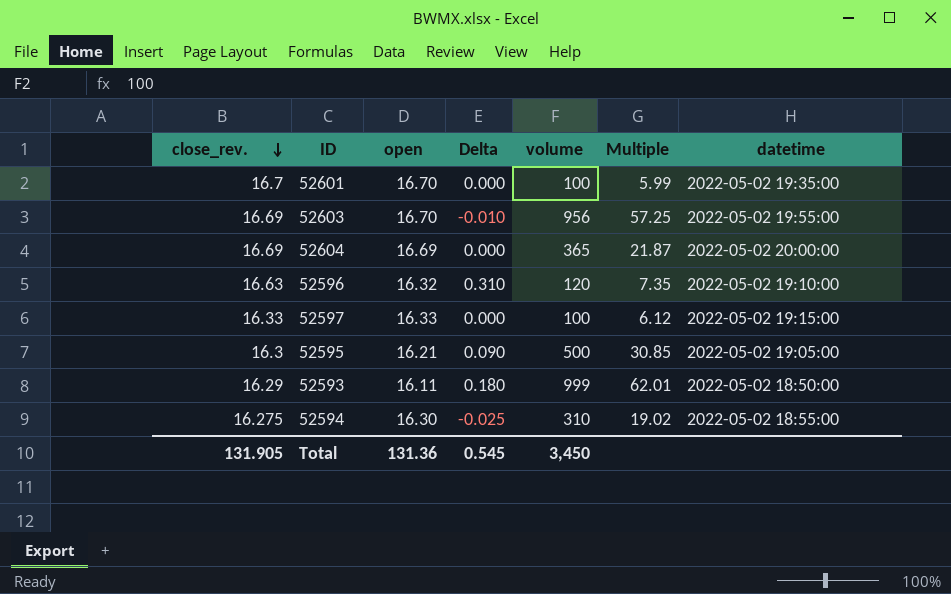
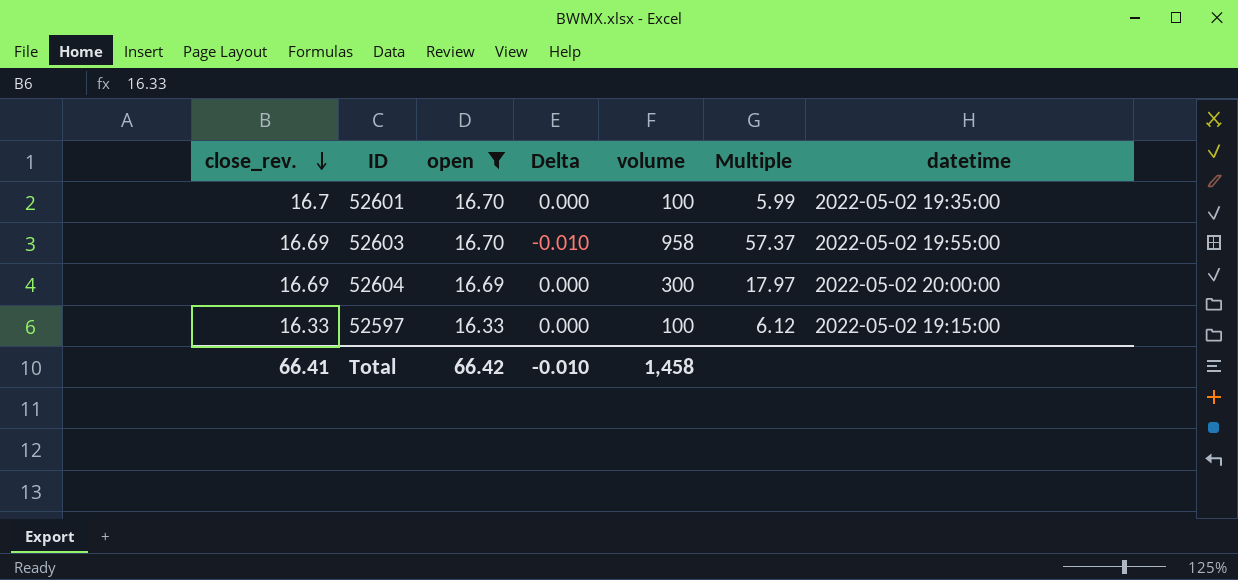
filter: none -> open >= 16.33
52603 | volume: 956 -> 958
52603 | Multiple: 57.25 -> 57.37
52604 | volume: 365 -> 300
52604 | Multiple: 21.87 -> 17.97
Total | close_rev.: 131.905 -> 66.41
Total | open: 131.36 -> 66.42
Total | Delta: 0.545 -> -0.010
Total | volume: 3,450 -> 1,458

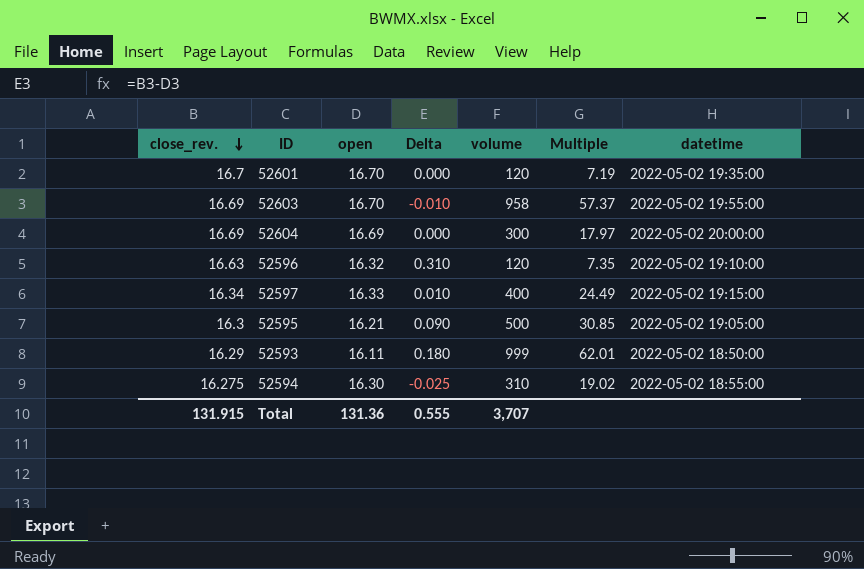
filter: open >= 16.33 -> none
52601 | volume: 100 -> 120
52601 | Multiple: 5.99 -> 7.19
52597 | close_rev.: 16.33 -> 16.34
52597 | Delta: 0.000 -> 0.010
52597 | volume: 100 -> 400
52597 | Multiple: 6.12 -> 24.49
Total | close_rev.: 66.41 -> 131.915
Total | open: 66.42 -> 131.36
Total | Delta: -0.010 -> 0.555
Total | volume: 1,458 -> 3,707

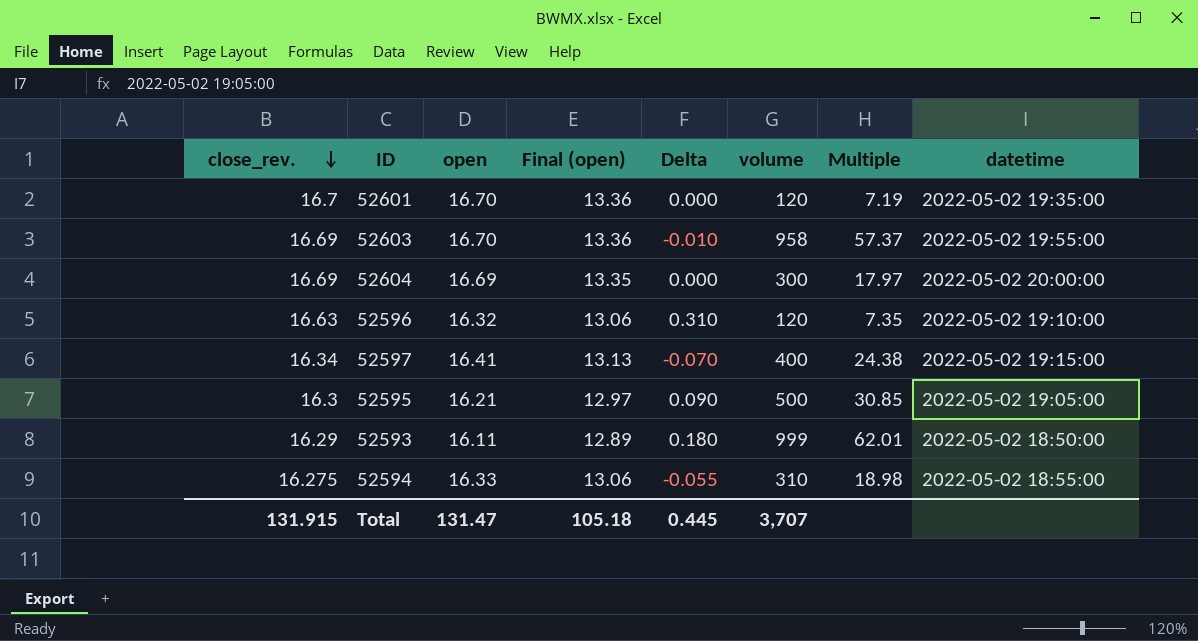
column Final (open) | formula: none -> [open] * 0.8
52597 | open: 16.33 -> 16.41
52597 | Delta: 0.010 -> -0.070
52597 | Multiple: 24.49 -> 24.38
52594 | open: 16.30 -> 16.33
52594 | Delta: -0.025 -> -0.055
52594 | Multiple: 19.02 -> 18.98
Total | open: 131.36 -> 131.47
Total | Delta: 0.555 -> 0.445

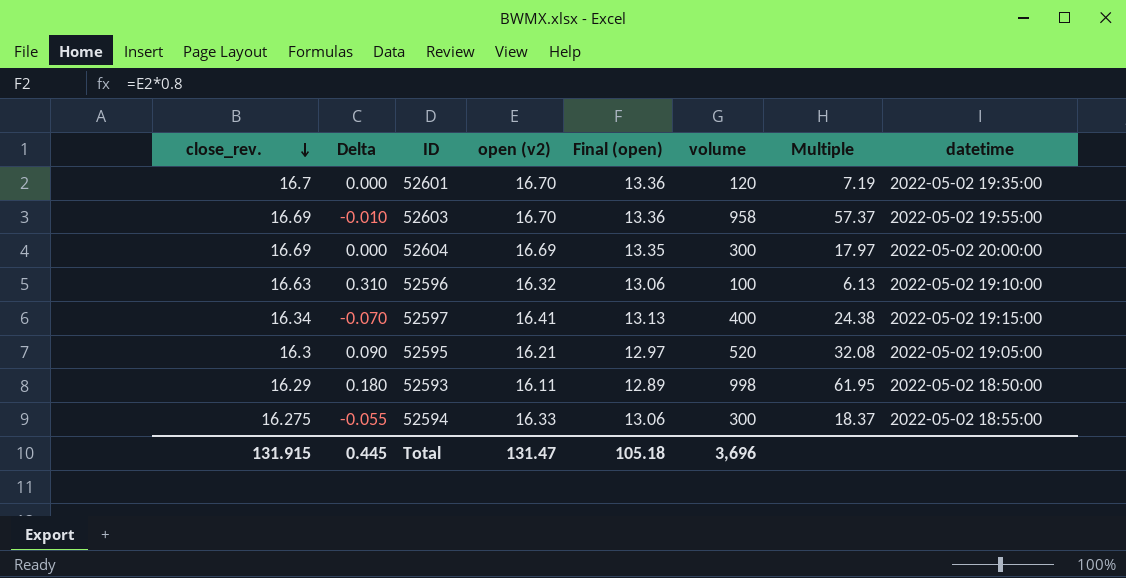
column Delta | position: 5 -> 2
column name: open -> open (v2)
52596 | volume: 120 -> 100
52596 | Multiple: 7.35 -> 6.13
52595 | volume: 500 -> 520
52595 | Multiple: 30.85 -> 32.08
52593 | volume: 999 -> 998
52593 | Multiple: 62.01 -> 61.95
52594 | volume: 310 -> 300
52594 | Multiple: 18.98 -> 18.37
Total | volume: 3,707 -> 3,696

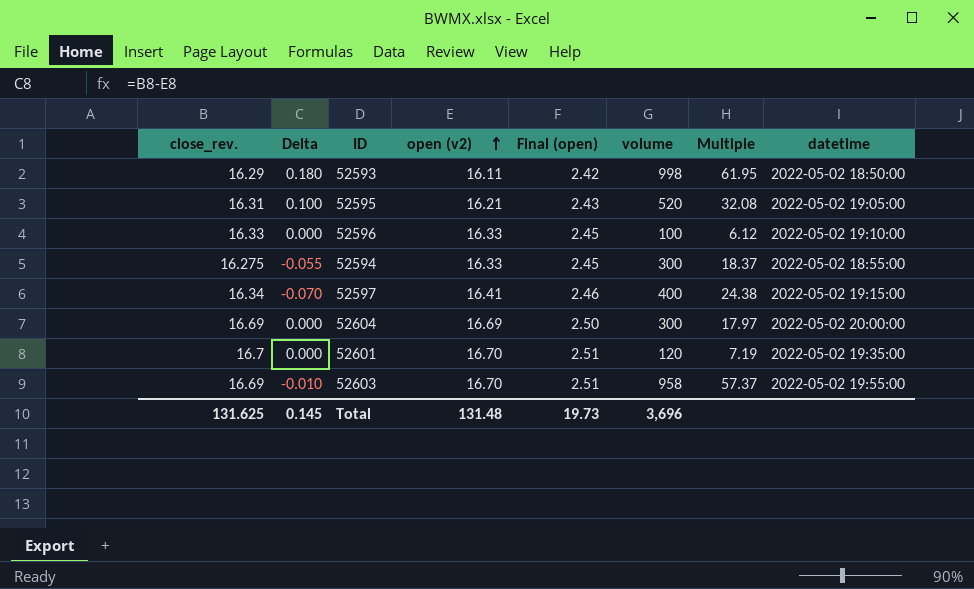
row order: close_rev. descending -> open (v2) ascending
column Final (open) | formula: [open (v2)] * 0.8 -> [open (v2)] * 0.15
52595 | close_rev.: 16.3 -> 16.31
52595 | Delta: 0.090 -> 0.100
52596 | close_rev.: 16.63 -> 16.33
52596 | Delta: 0.310 -> 0.000
52596 | open (v2): 16.32 -> 16.33
52596 | Multiple: 6.13 -> 6.12
Total | close_rev.: 131.915 -> 131.625
Total | Delta: 0.445 -> 0.145
Total | open (v2): 131.47 -> 131.48
Total | Final (open): 105.18 -> 19.73

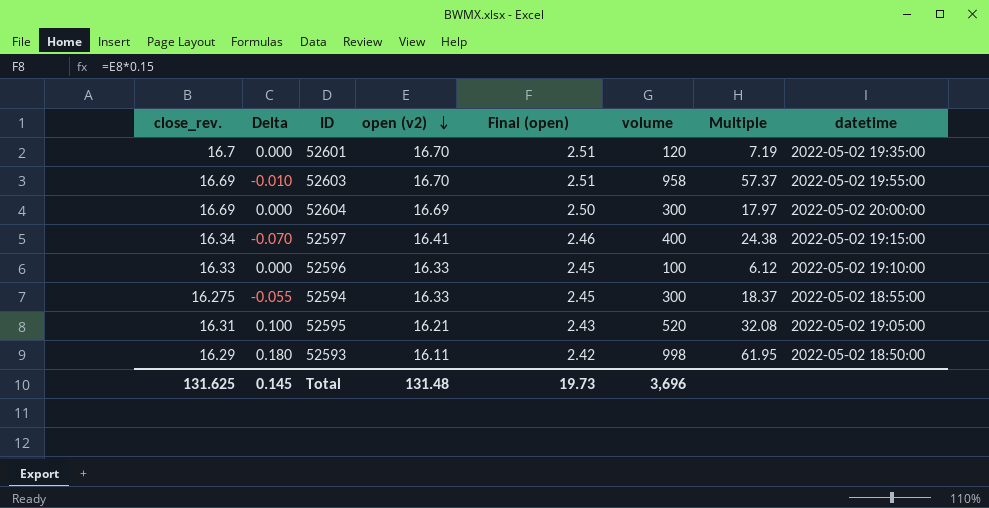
row order: open (v2) ascending -> open (v2) descending

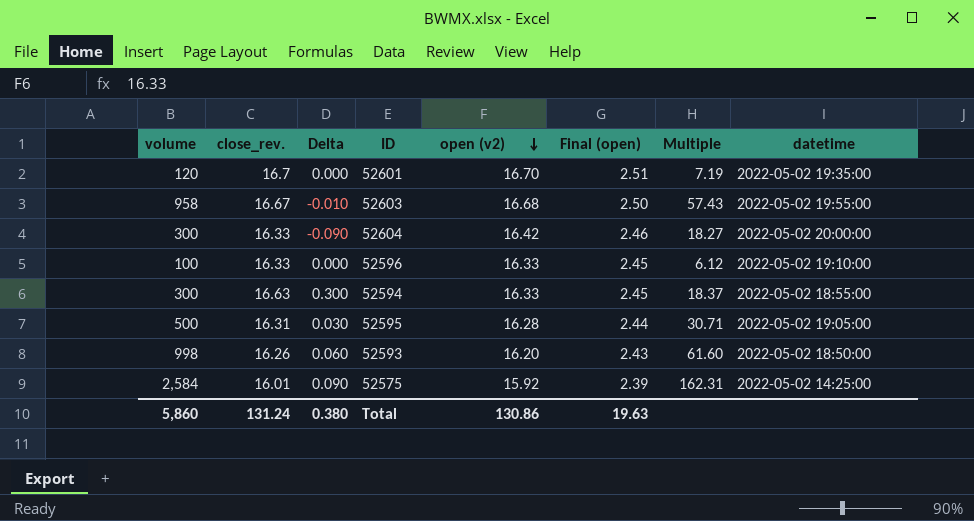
column volume | position: 6 -> 1
row 52597: 16.34 | -0.070 | 16.41 | 2.46 | 400 | 24.38 | 2022-05-02 19:15:00 -> none
52603 | close_rev.: 16.69 -> 16.67
52603 | open (v2): 16.70 -> 16.68
52603 | Final (open): 2.51 -> 2.50
52603 | Multiple: 57.37 -> 57.43
52604 | close_rev.: 16.69 -> 16.33
52604 | Delta: 0.000 -> -0.090
52604 | open (v2): 16.69 -> 16.42
52604 | Final (open): 2.50 -> 2.46
52604 | Multiple: 17.97 -> 18.27
52594 | close_rev.: 16.275 -> 16.63
52594 | Delta: -0.055 -> 0.300
52595 | volume: 520 -> 500
52595 | Delta: 0.100 -> 0.030
52595 | open (v2): 16.21 -> 16.28
52595 | Final (open): 2.43 -> 2.44
52595 | Multiple: 32.08 -> 30.71
52593 | close_rev.: 16.29 -> 16.26
52593 | Delta: 0.180 -> 0.060
52593 | open (v2): 16.11 -> 16.20
52593 | Final (open): 2.42 -> 2.43
52593 | Multiple: 61.95 -> 61.60
row 52575: none -> 2,584 | 16.01 | 0.090 | 15.92 | 2.39 | 162.31 | 2022-05-02 14:25:00
Total | volume: 3,696 -> 5,860
Total | close_rev.: 131.625 -> 131.24
Total | Delta: 0.145 -> 0.380
Total | open (v2): 131.48 -> 130.86
Total | Final (open): 19.73 -> 19.63

